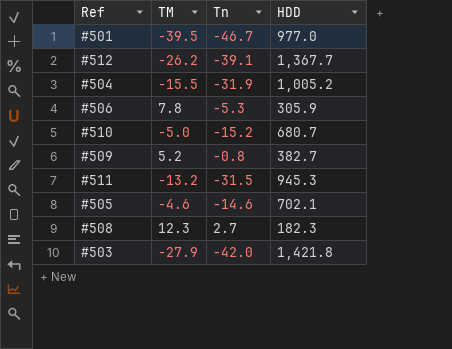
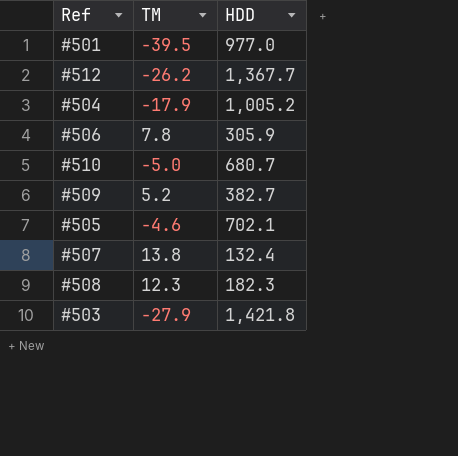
column Tn | position: 3 -> none
row #511: -13.2 | -31.5 | 945.3 -> none
#504 | TM: -15.5 -> -17.9
row #507: none -> 13.8 | 132.4

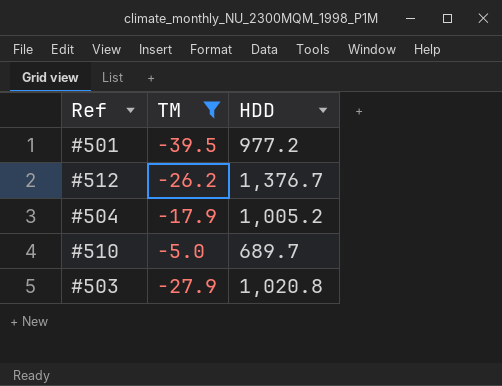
filter: none -> TM <= -5.0
#501 | HDD: 977.0 -> 977.2
#512 | HDD: 1,367.7 -> 1,376.7
#510 | HDD: 680.7 -> 689.7
#503 | HDD: 1,421.8 -> 1,020.8

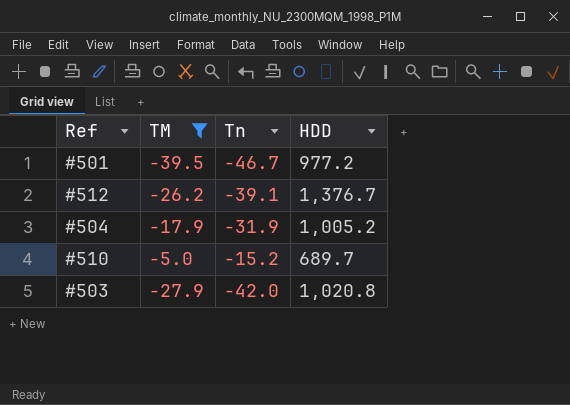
column Tn | position: none -> 3

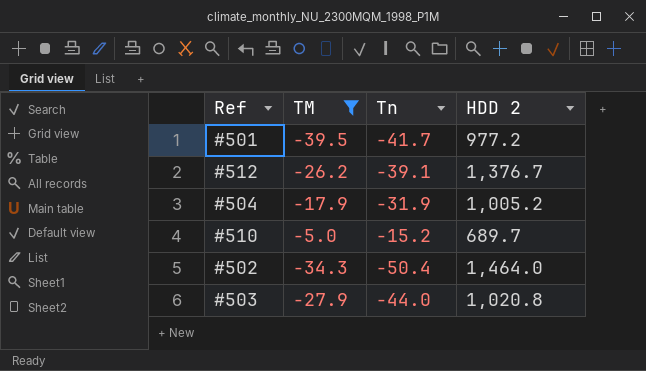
column name: HDD -> HDD 2
#501 | Tn: -46.7 -> -41.7
row #502: none -> -34.3 | -50.4 | 1,464.0
#503 | Tn: -42.0 -> -44.0

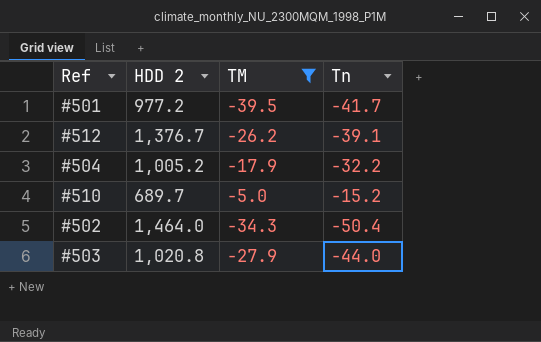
column HDD 2 | position: 4 -> 2
#504 | Tn: -31.9 -> -32.2

